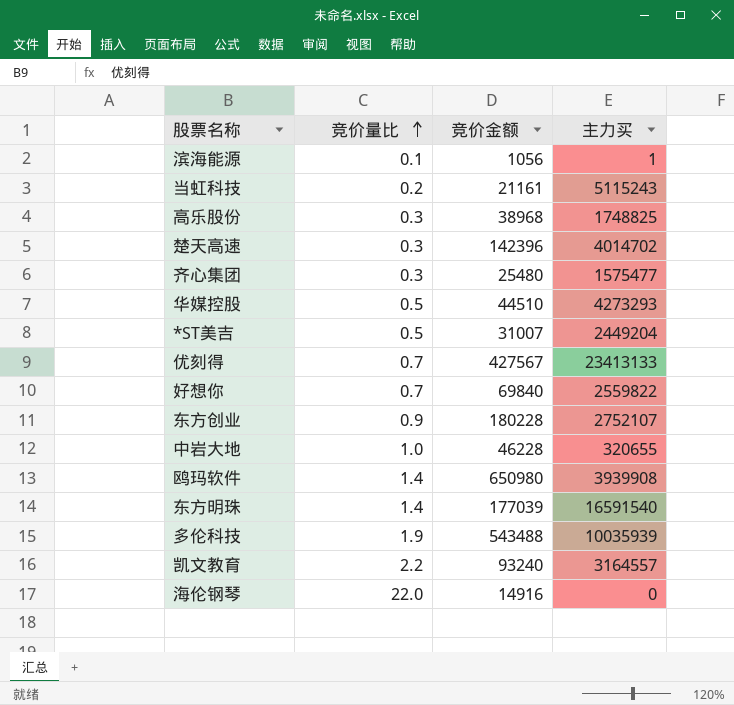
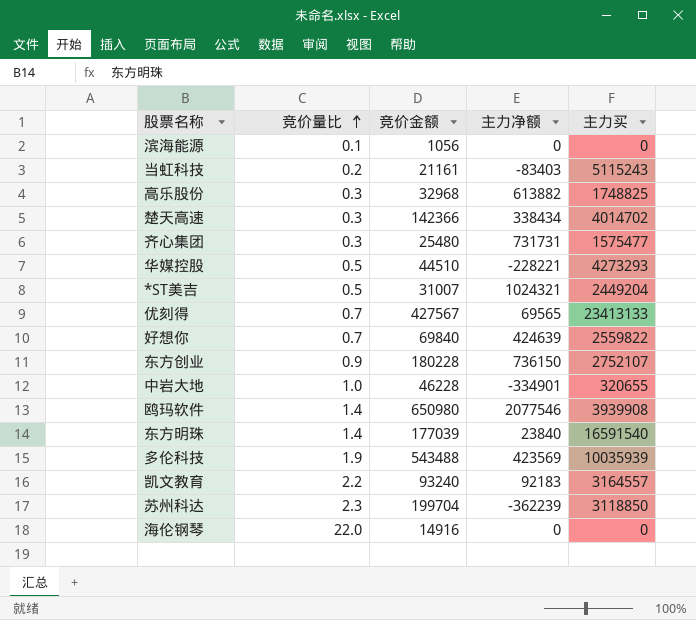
column 主力净额 | position: none -> 4
滨海能源 | 主力买: 1 -> 0
高乐股份 | 竞价金额: 38968 -> 32968
楚天高速 | 竞价金额: 142396 -> 142366
row 苏州科达: none -> 2.3 | 199704 | -362239 | 3118850

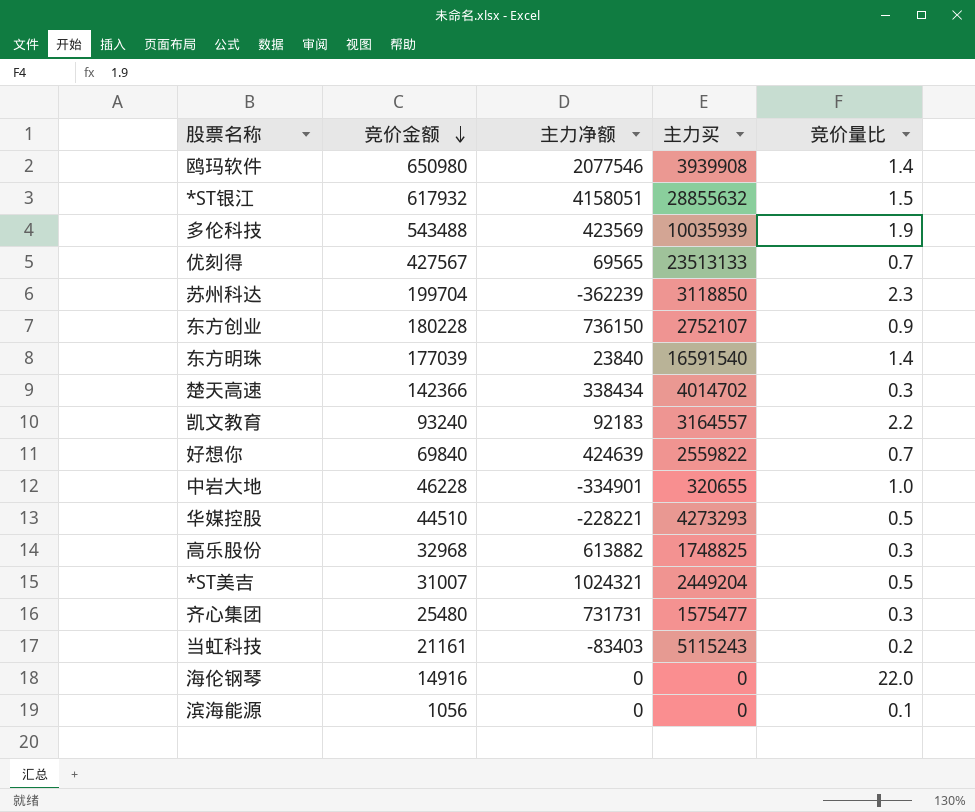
row order: 竞价量比 ascending -> 竞价金额 descending
column 竞价量比 | position: 2 -> 5
row *ST银江: none -> 617932 | 4158051 | 28855632 | 1.5
优刻得 | 主力买: 23413133 -> 23513133

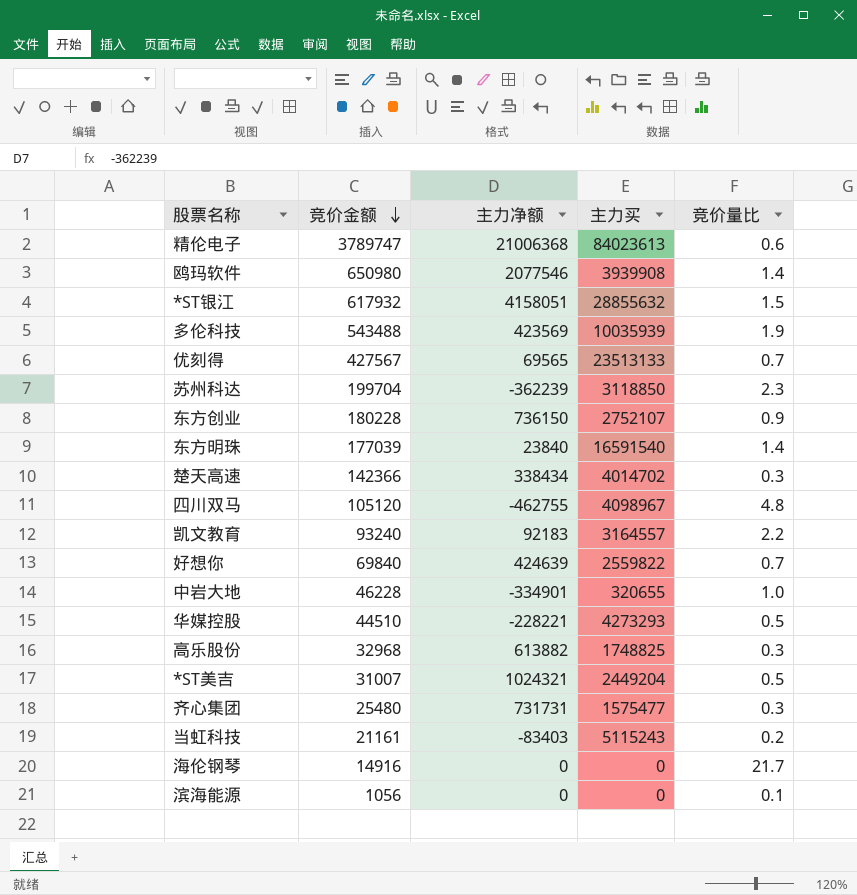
row 精伦电子: none -> 3789747 | 21006368 | 84023613 | 0.6
row 四川双马: none -> 105120 | -462755 | 4098967 | 4.8
海伦钢琴 | 竞价量比: 22.0 -> 21.7

